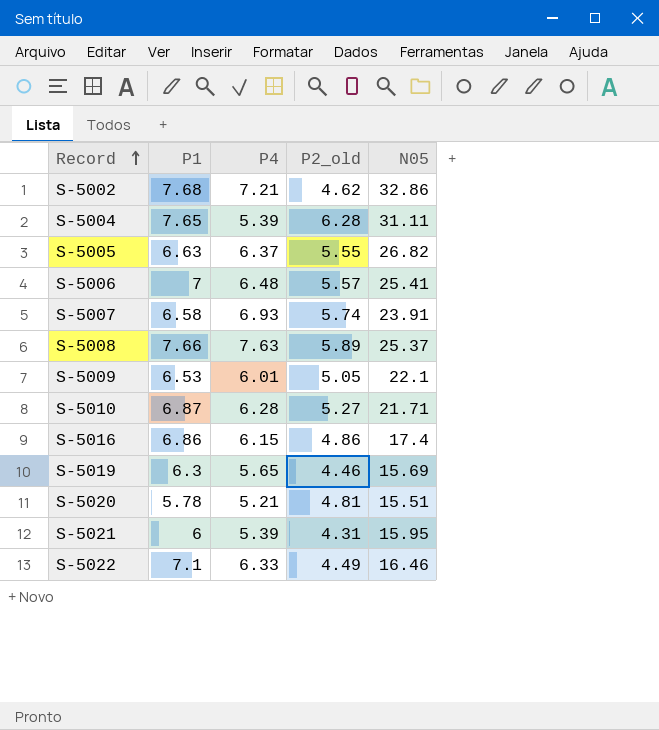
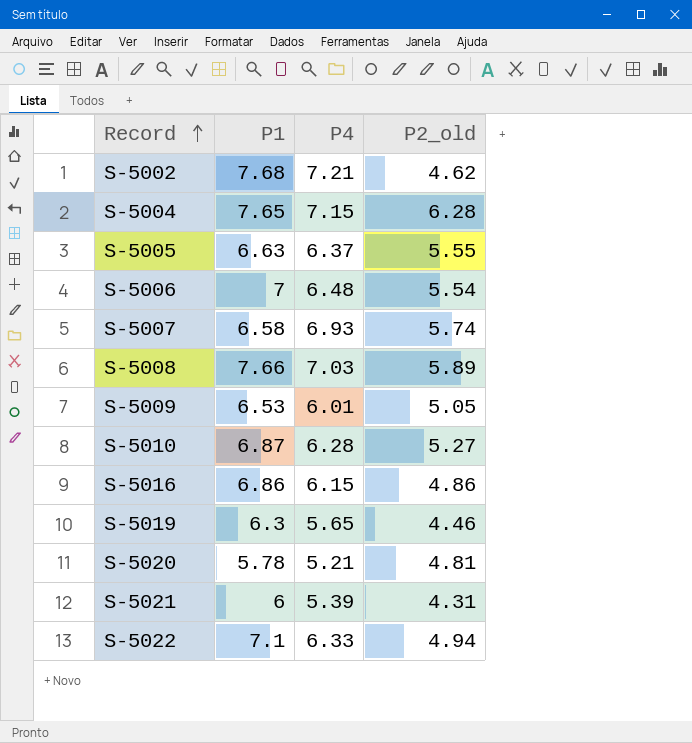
column N05 | position: 5 -> none
S-5004 | P4: 5.39 -> 7.15
S-5006 | P2_old: 5.57 -> 5.54
S-5008 | P4: 7.63 -> 7.03
S-5022 | P2_old: 4.49 -> 4.94

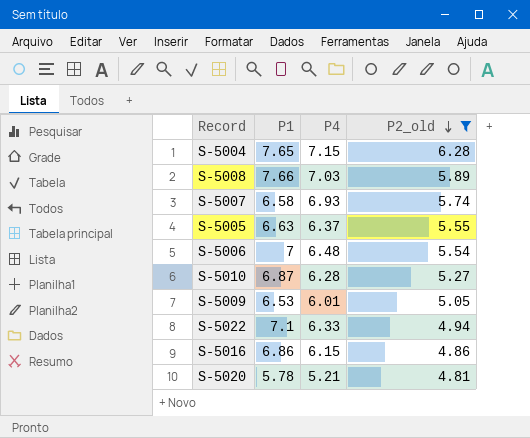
filter: none -> P2_old >= 4.81
row order: Record ascending -> P2_old descending

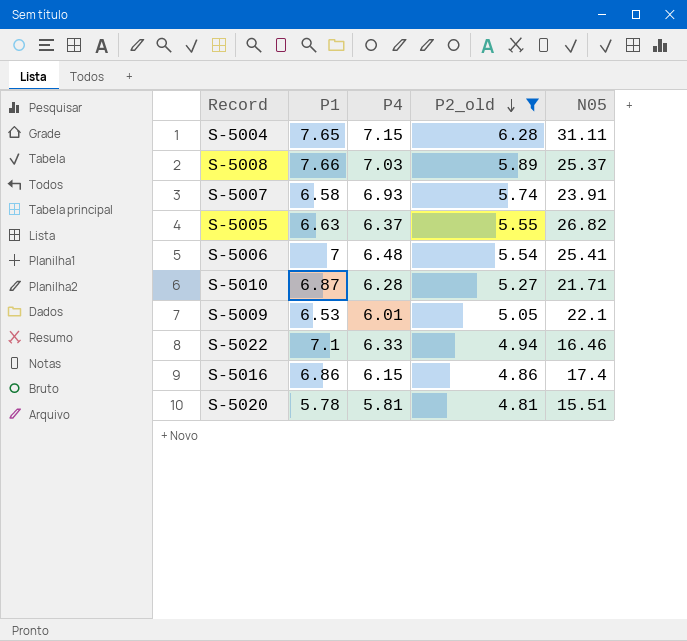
column N05 | position: none -> 5
S-5020 | P4: 5.21 -> 5.81

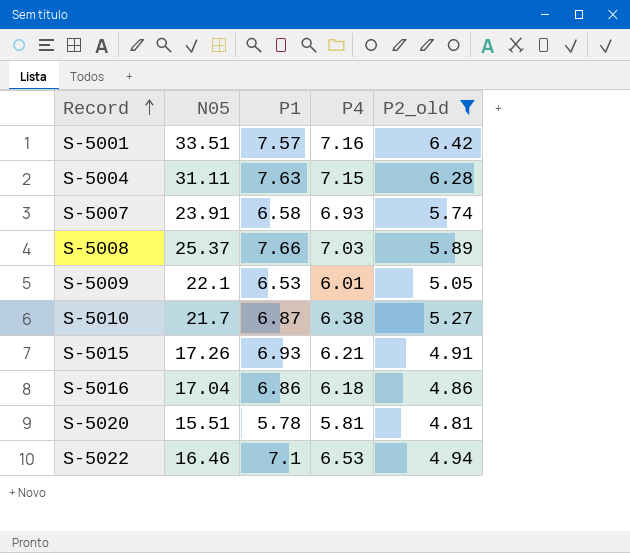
row order: P2_old descending -> Record ascending
column N05 | position: 5 -> 2
row S-5005: 6.63 | 6.37 | 5.55 | 26.82 -> none
row S-5006: 7 | 6.48 | 5.54 | 25.41 -> none
row S-5001: none -> 33.51 | 7.57 | 7.16 | 6.42
S-5004 | P1: 7.65 -> 7.63
S-5010 | N05: 21.71 -> 21.7
S-5010 | P4: 6.28 -> 6.38
row S-5015: none -> 17.26 | 6.93 | 6.21 | 4.91
S-5016 | N05: 17.4 -> 17.04
S-5016 | P4: 6.15 -> 6.18
S-5022 | P4: 6.33 -> 6.53

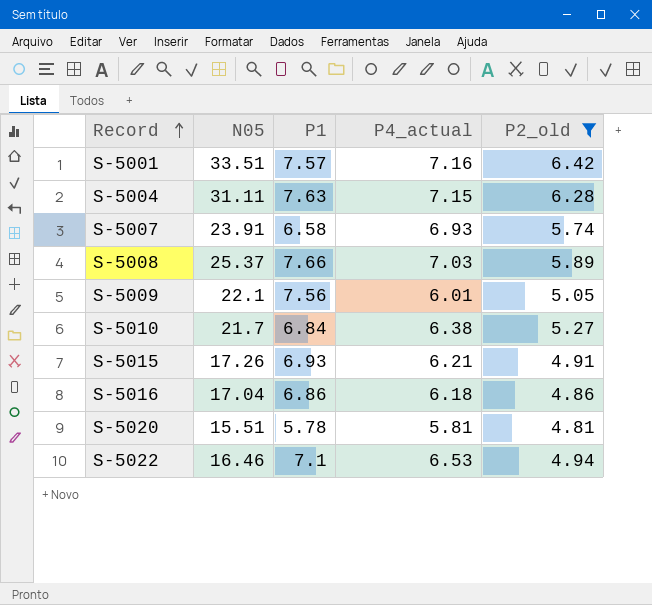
column name: P4 -> P4_actual
S-5009 | P1: 6.53 -> 7.56
S-5010 | P1: 6.87 -> 6.84

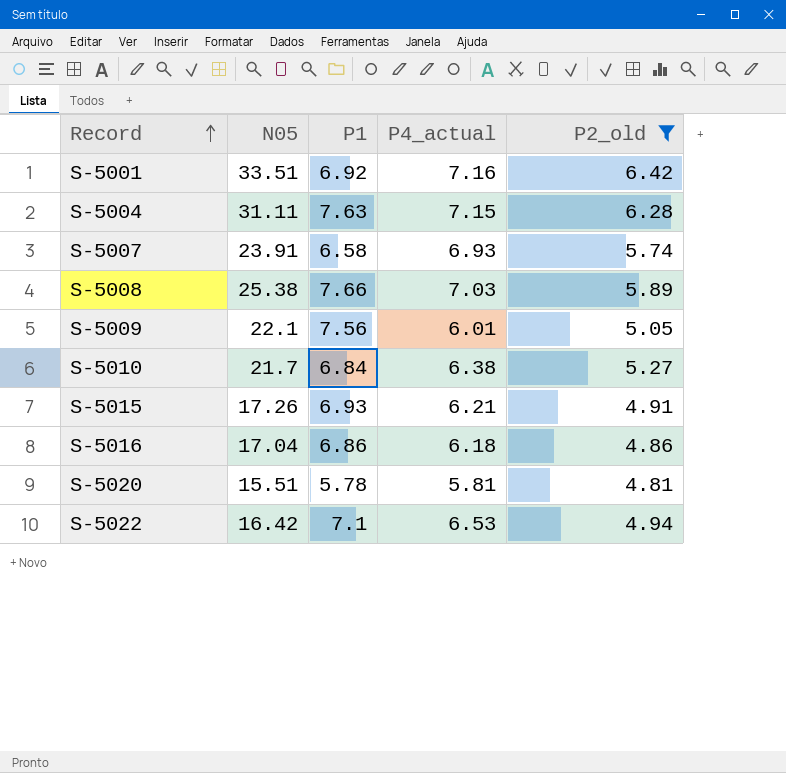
S-5001 | P1: 7.57 -> 6.92
S-5008 | N05: 25.37 -> 25.38
S-5022 | N05: 16.46 -> 16.42

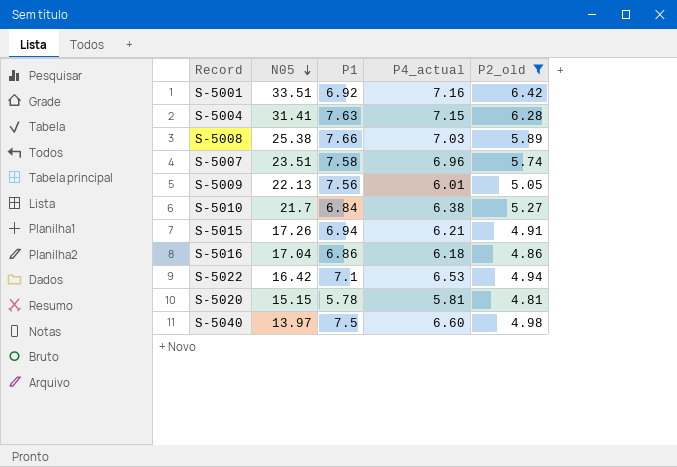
row order: Record ascending -> N05 descending
S-5004 | N05: 31.11 -> 31.41
S-5007 | N05: 23.91 -> 23.51
S-5007 | P1: 6.58 -> 7.58
S-5007 | P4_actual: 6.93 -> 6.96
S-5009 | N05: 22.1 -> 22.13
S-5015 | P1: 6.93 -> 6.94
S-5020 | N05: 15.51 -> 15.15
row S-5040: none -> 13.97 | 7.5 | 6.60 | 4.98

